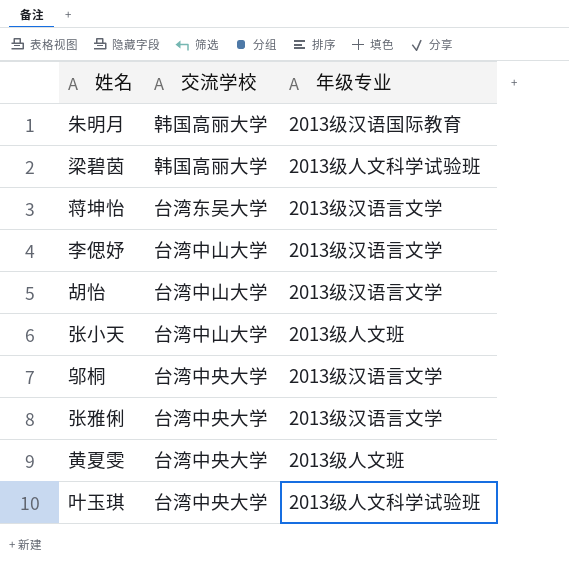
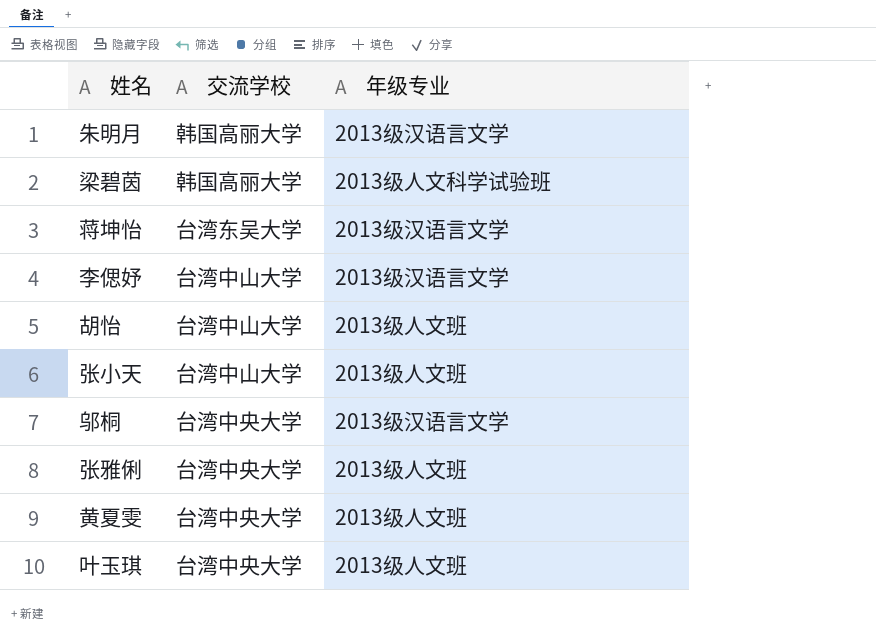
朱明月 | 年级专业: 2013级汉语国际教育 -> 2013级汉语言文学
胡怡 | 年级专业: 2013级汉语言文学 -> 2013级人文班
张雅俐 | 年级专业: 2013级汉语言文学 -> 2013级人文班
叶玉琪 | 年级专业: 2013级人文科学试验班 -> 2013级人文班

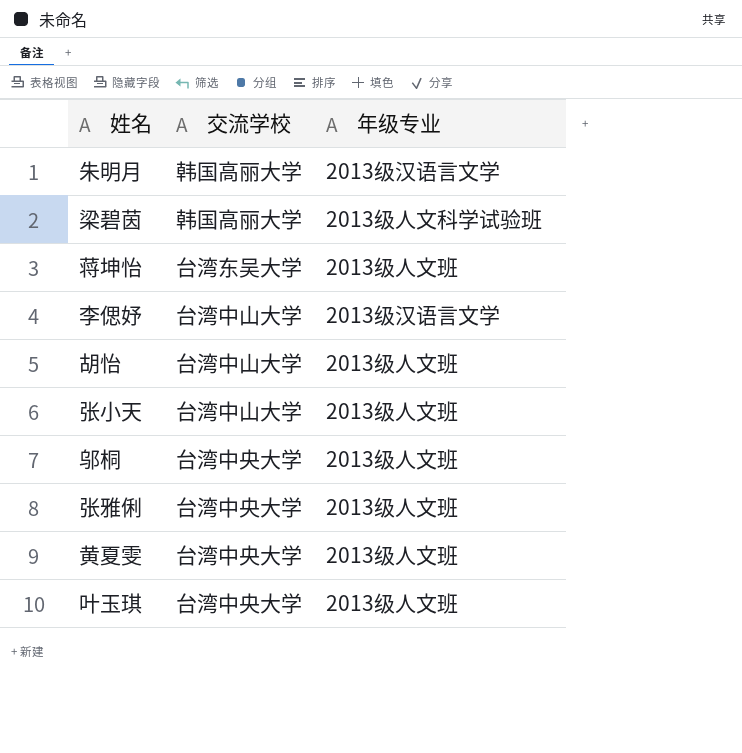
蒋坤怡 | 年级专业: 2013级汉语言文学 -> 2013级人文班
邬桐 | 年级专业: 2013级汉语言文学 -> 2013级人文班

